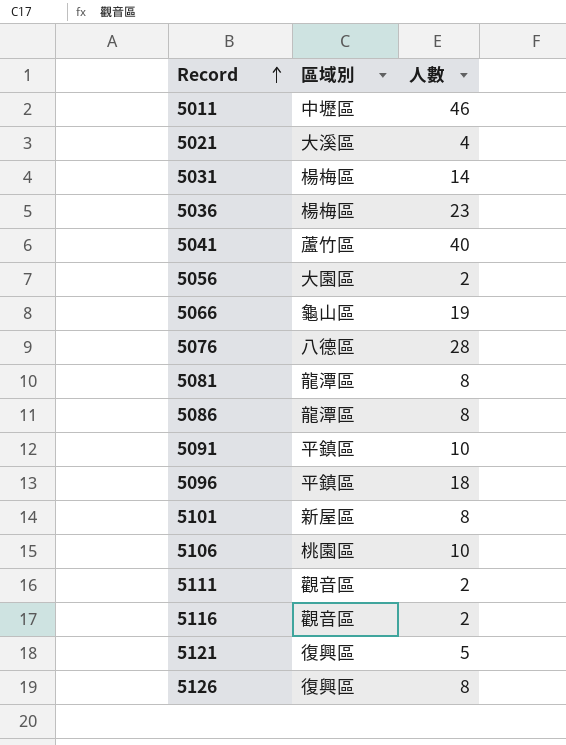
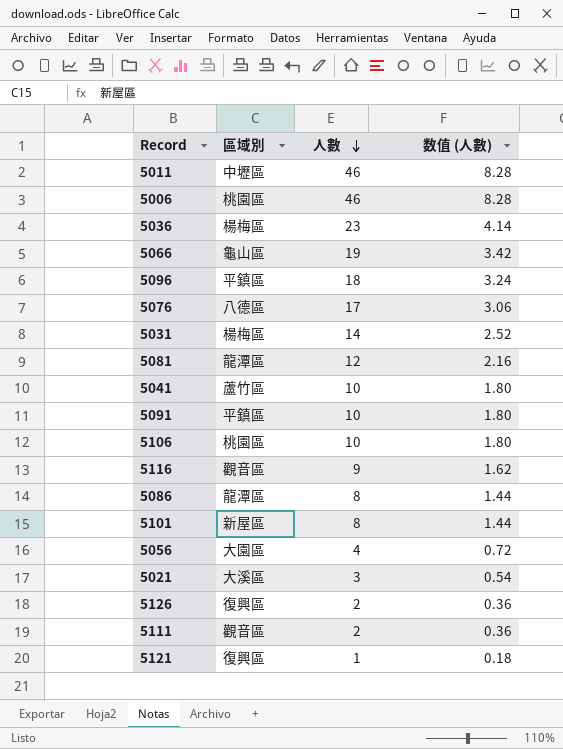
row order: Record ascending -> 人數 descending
column 数值 (人數) | formula: none -> [人數] * 0.18
row 5006: none -> 桃園區 | 46 | 8.28
5076 | 人數: 28 -> 17
5081 | 人數: 8 -> 12
5041 | 人數: 40 -> 10
5116 | 人數: 2 -> 9
5056 | 人數: 2 -> 4
5021 | 人數: 4 -> 3
5126 | 人數: 8 -> 2
5121 | 人數: 5 -> 1

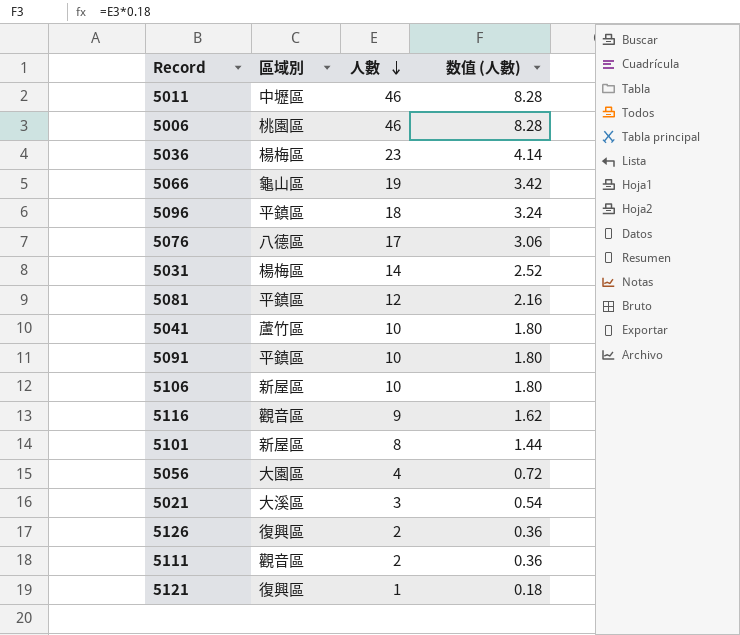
row 5086: 龍潭區 | 8 | 1.44 -> none
5081 | 區域別: 龍潭區 -> 平鎮區
5106 | 區域別: 桃園區 -> 新屋區

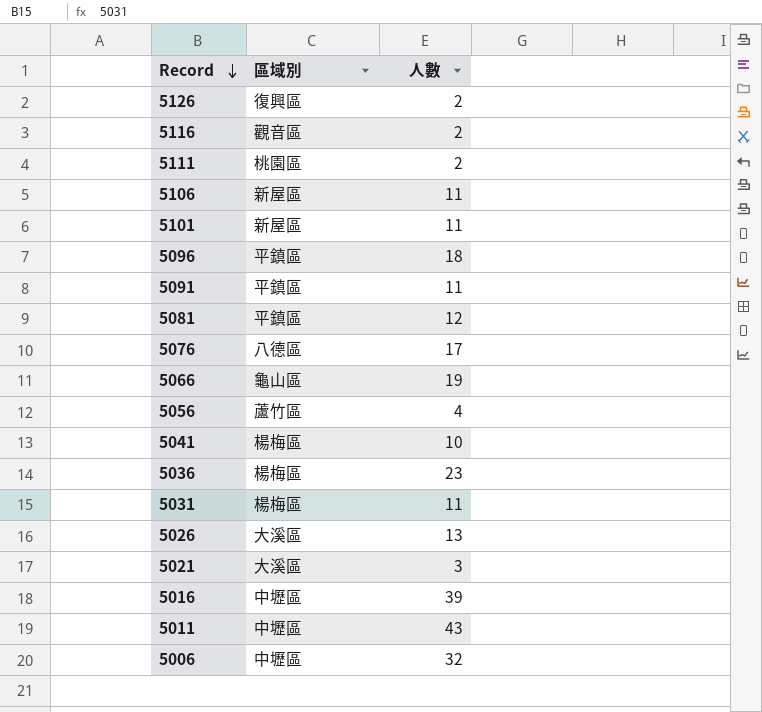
row order: 人數 descending -> Record descending
column 数值 (人數) | formula: [人數] * 0.18 -> none
row 5121: 復興區 | 1 | 0.18 -> none
5116 | 人數: 9 -> 2
5111 | 區域別: 觀音區 -> 桃園區
5106 | 人數: 10 -> 11
5101 | 人數: 8 -> 11
5091 | 人數: 10 -> 11
5056 | 區域別: 大園區 -> 蘆竹區
5041 | 區域別: 蘆竹區 -> 楊梅區
5031 | 人數: 14 -> 11
row 5026: none -> 大溪區 | 13
row 5016: none -> 中壢區 | 39
5011 | 人數: 46 -> 43
5006 | 區域別: 桃園區 -> 中壢區
5006 | 人數: 46 -> 32

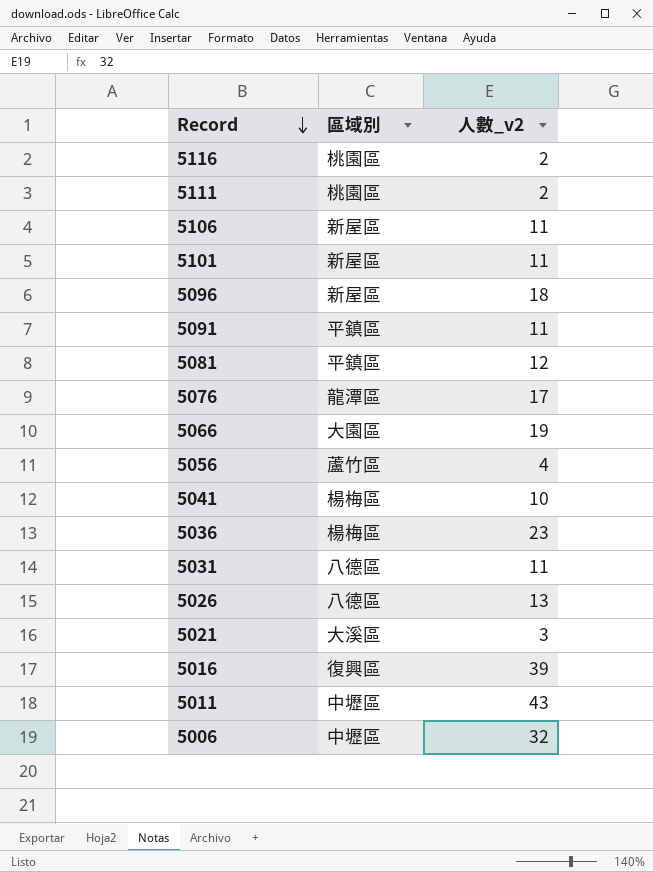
column name: 人數 -> 人數_v2
row 5126: 復興區 | 2 -> none
5116 | 區域別: 觀音區 -> 桃園區
5096 | 區域別: 平鎮區 -> 新屋區
5076 | 區域別: 八德區 -> 龍潭區
5066 | 區域別: 龜山區 -> 大園區
5031 | 區域別: 楊梅區 -> 八德區
5026 | 區域別: 大溪區 -> 八德區
5016 | 區域別: 中壢區 -> 復興區

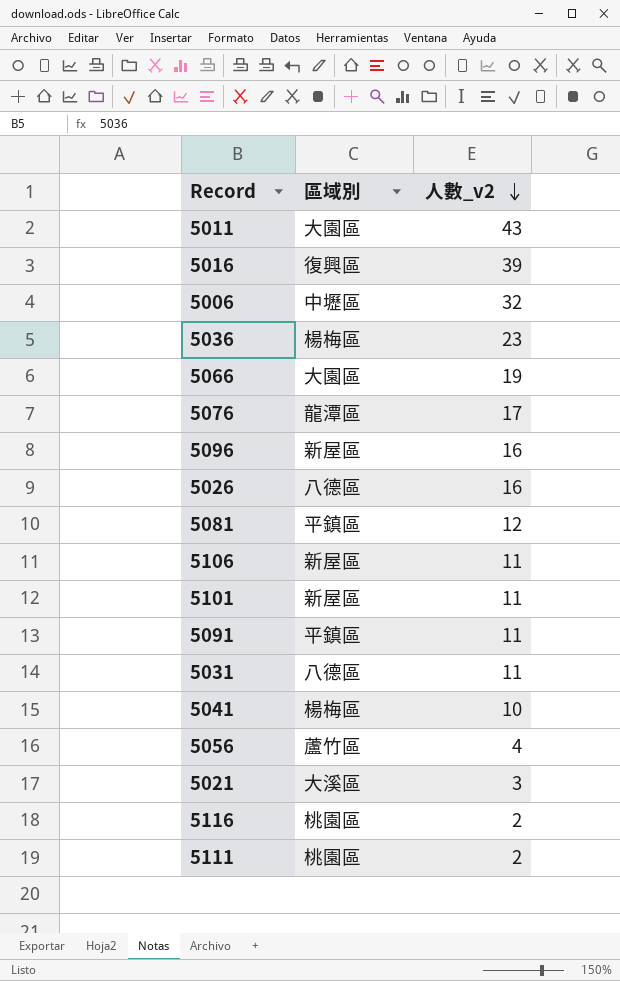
row order: Record descending -> 人數_v2 descending
5011 | 區域別: 中壢區 -> 大園區
5096 | 人數_v2: 18 -> 16
5026 | 人數_v2: 13 -> 16

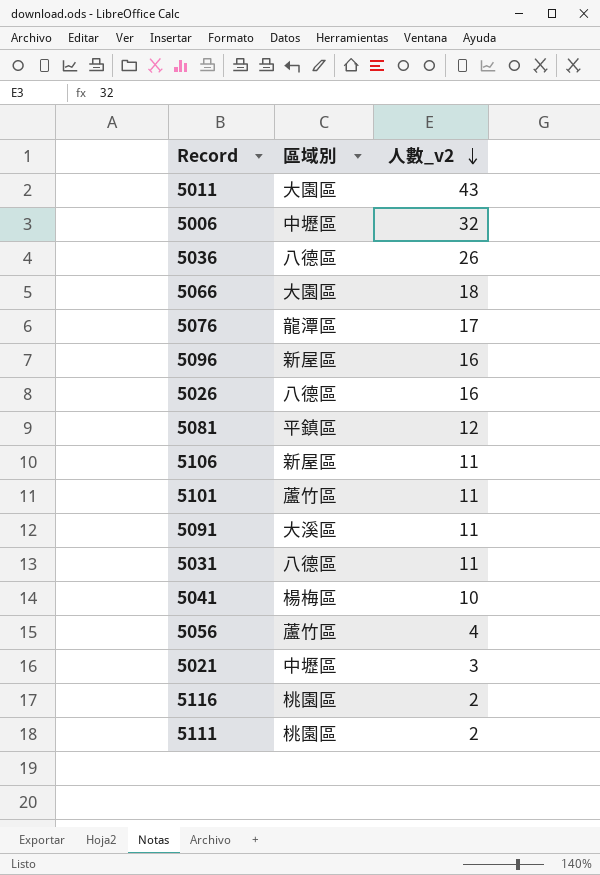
row 5016: 復興區 | 39 -> none
5036 | 區域別: 楊梅區 -> 八德區
5036 | 人數_v2: 23 -> 26
5066 | 人數_v2: 19 -> 18
5101 | 區域別: 新屋區 -> 蘆竹區
5091 | 區域別: 平鎮區 -> 大溪區
5021 | 區域別: 大溪區 -> 中壢區

